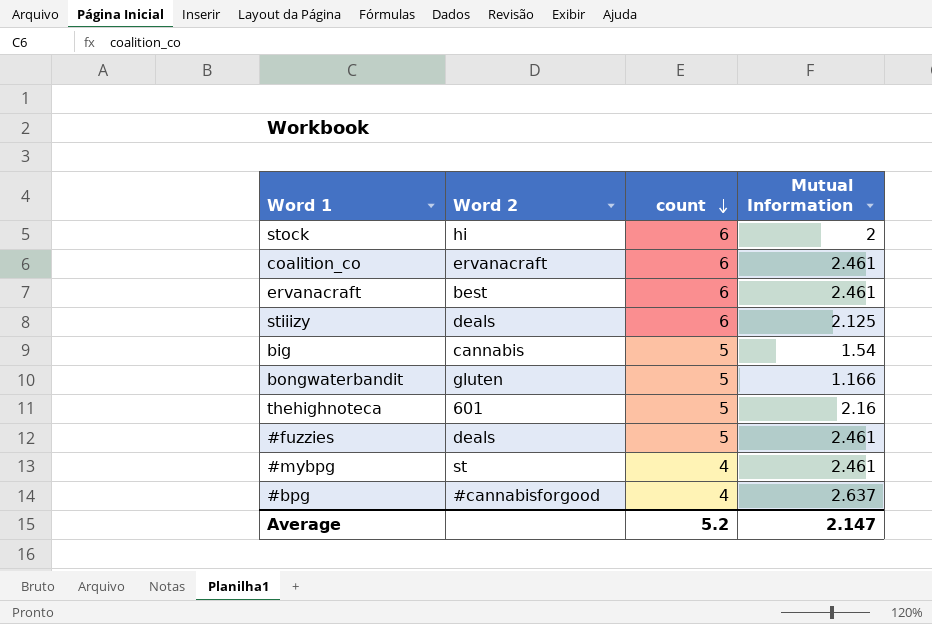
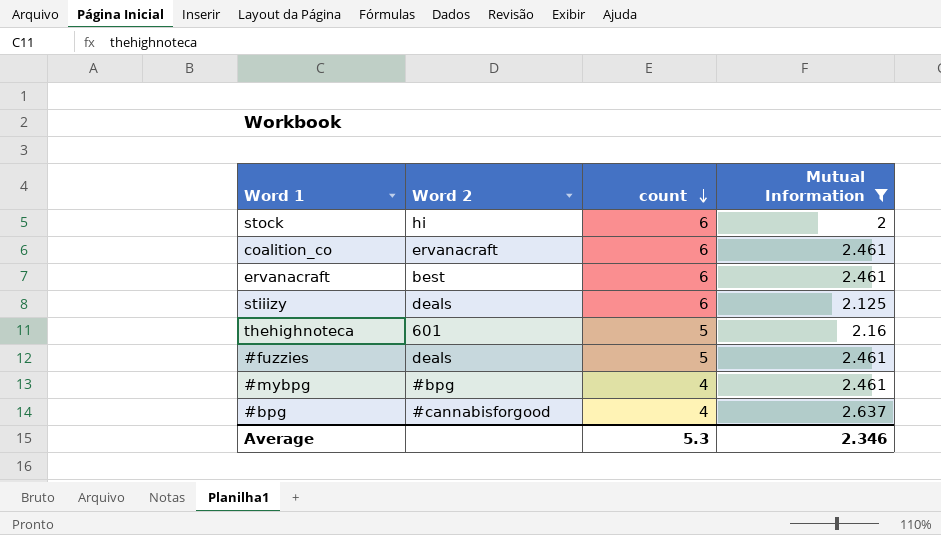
filter: none -> Mutual Information >= 2
#mybpg | Word 2: st -> #bpg
Average | count: 5.2 -> 5.3
Average | Mutual Information: 2.147 -> 2.346

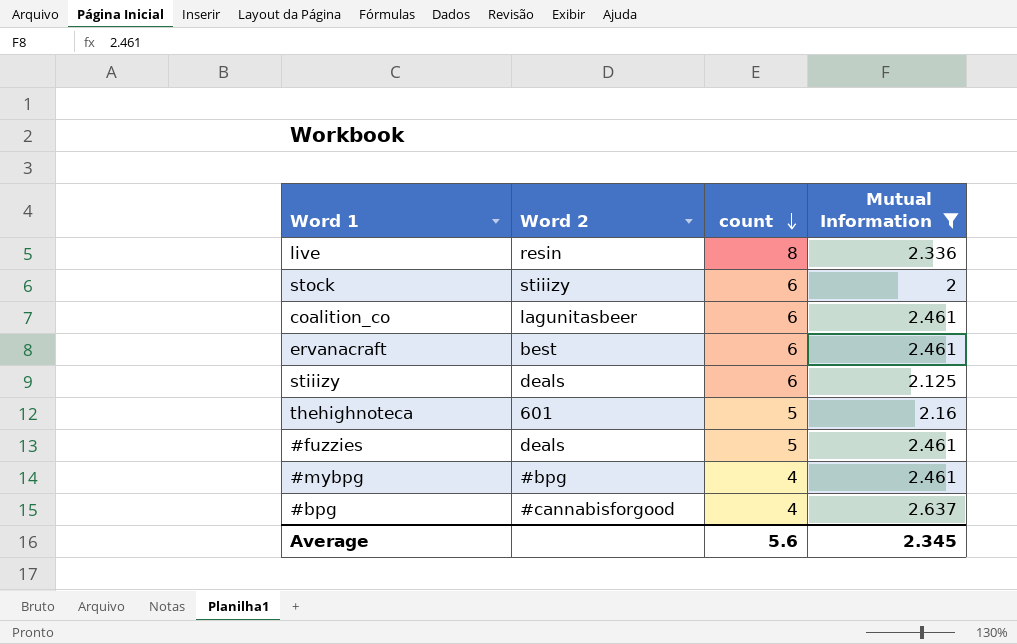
row live: none -> resin | 8 | 2.336
stock | Word 2: hi -> stiiizy
coalition_co | Word 2: ervanacraft -> lagunitasbeer
Average | count: 5.3 -> 5.6
Average | Mutual Information: 2.346 -> 2.345

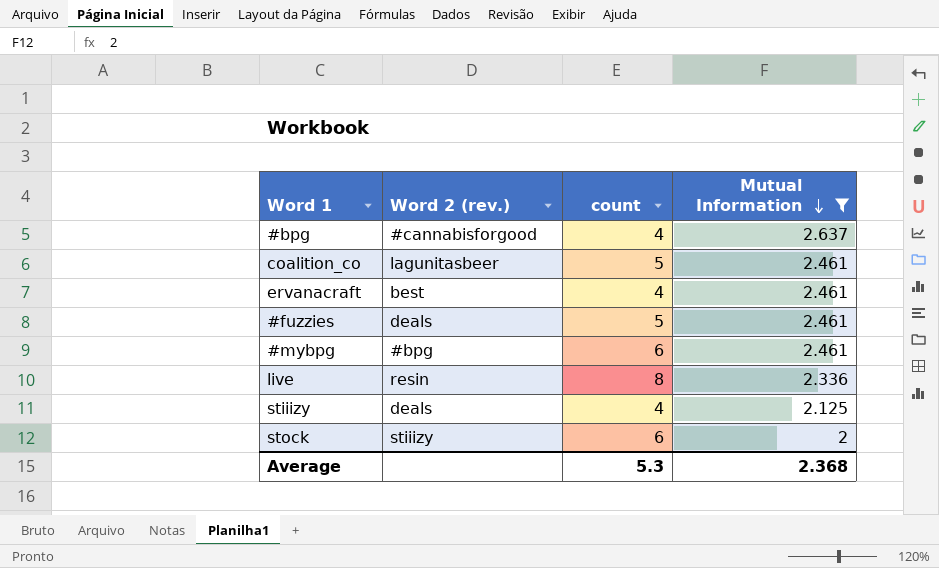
row order: count descending -> Mutual Information descending
column name: Word 2 -> Word 2 (rev.)
row thehighnoteca: 601 | 5 | 2.16 -> none
coalition_co | count: 6 -> 5
ervanacraft | count: 6 -> 4
#mybpg | count: 4 -> 6
stiiizy | count: 6 -> 4
Average | count: 5.6 -> 5.3
Average | Mutual Information: 2.345 -> 2.368

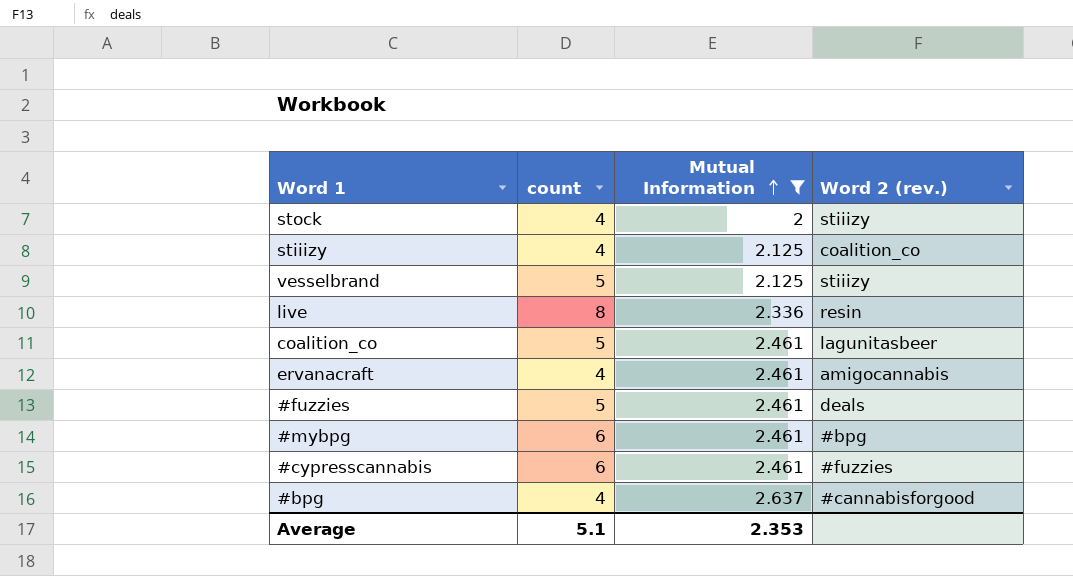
row order: Mutual Information descending -> Mutual Information ascending
column Word 2 (rev.) | position: 2 -> 4
stock | count: 6 -> 4
stiiizy | Word 2 (rev.): deals -> coalition_co
row vesselbrand: none -> 5 | 2.125 | stiiizy
ervanacraft | Word 2 (rev.): best -> amigocannabis
row #cypresscannabis: none -> 6 | 2.461 | #fuzzies
Average | count: 5.3 -> 5.1
Average | Mutual Information: 2.368 -> 2.353

